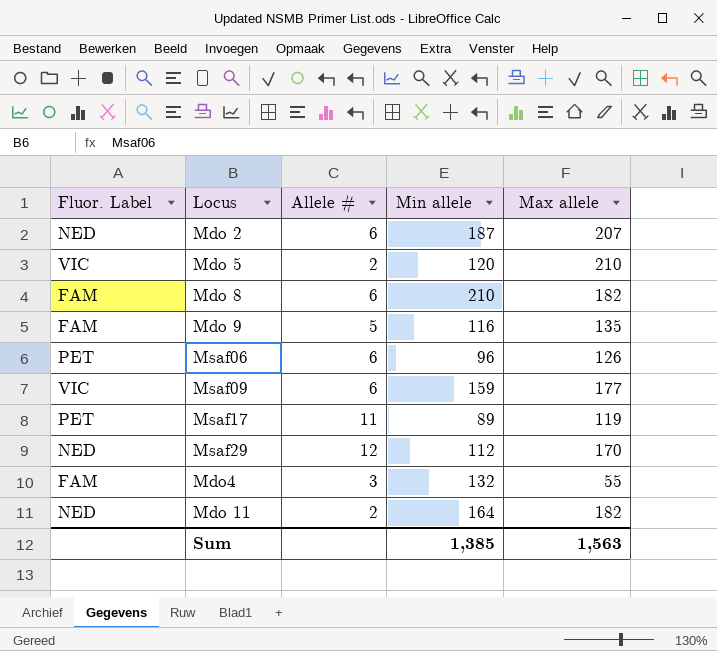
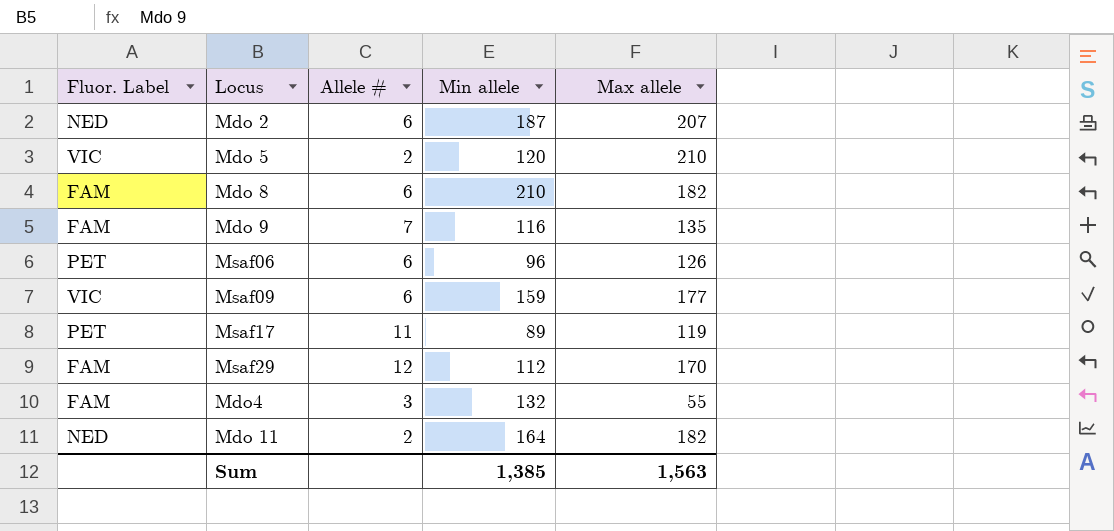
Mdo 9 | Allele #: 5 -> 7
Msaf29 | Fluor. Label: NED -> FAM

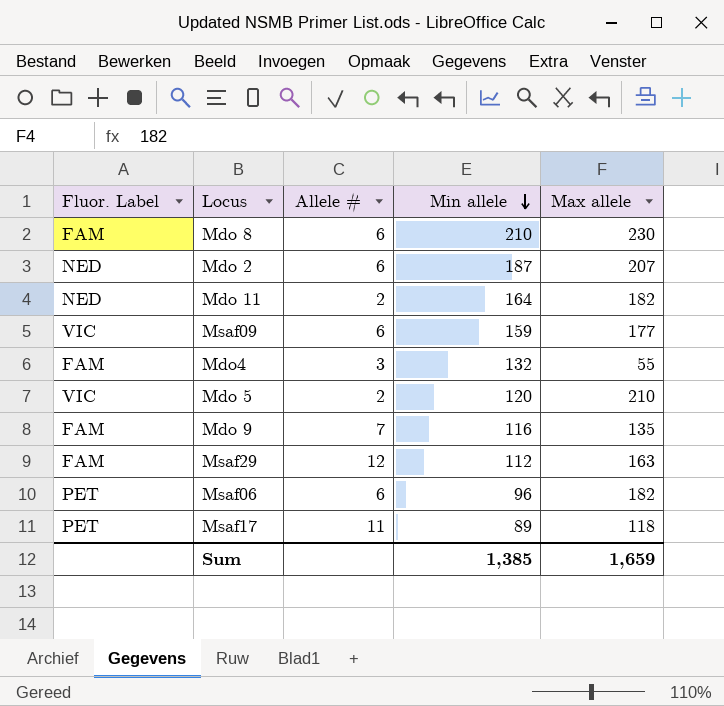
row order: none -> Min allele descending
Mdo 8 | Max allele: 182 -> 230
Msaf29 | Max allele: 170 -> 163
Msaf06 | Max allele: 126 -> 182
Msaf17 | Max allele: 119 -> 118
Sum | Max allele: 1,563 -> 1,659

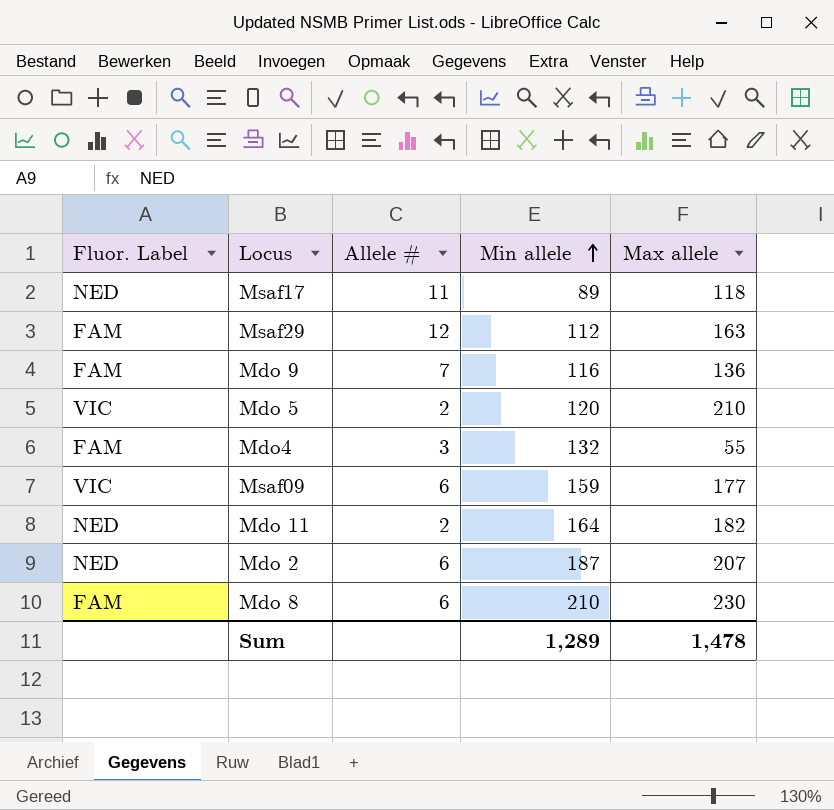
row order: Min allele descending -> Min allele ascending
row Msaf06: PET | 6 | 96 | 182 -> none
Msaf17 | Fluor. Label: PET -> NED
Mdo 9 | Max allele: 135 -> 136
Sum | Min allele: 1,385 -> 1,289
Sum | Max allele: 1,659 -> 1,478

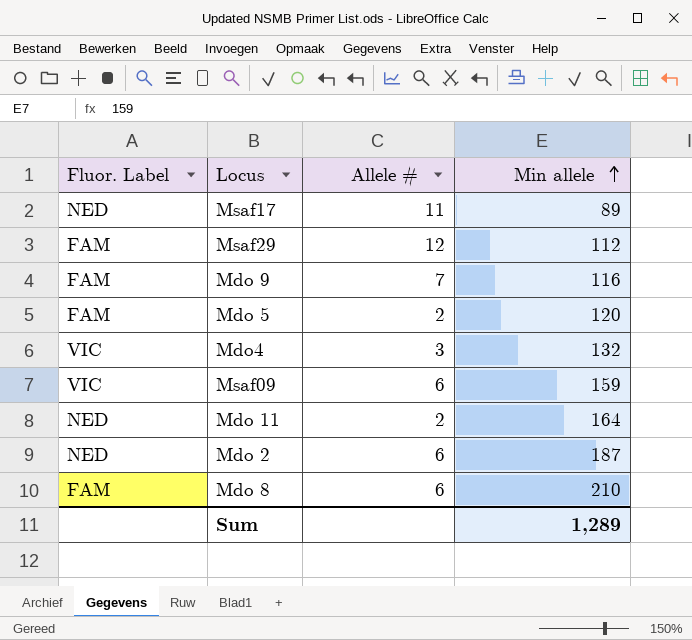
column Max allele | position: 5 -> none
Mdo 5 | Fluor. Label: VIC -> FAM
Mdo4 | Fluor. Label: FAM -> VIC

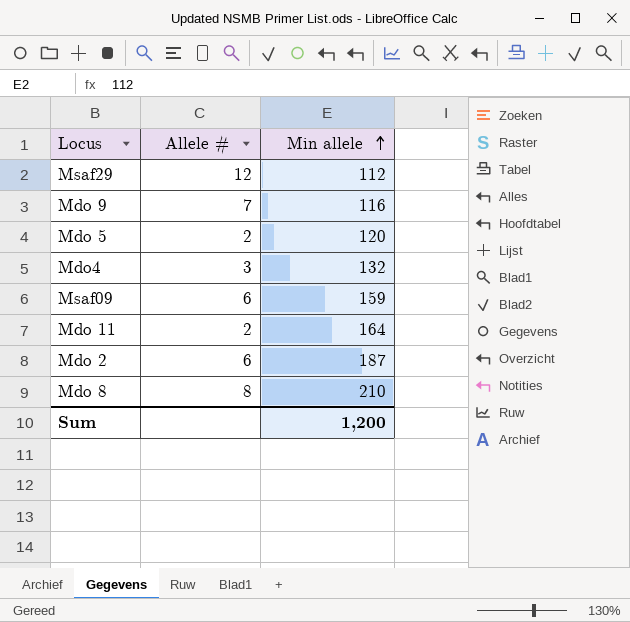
column Fluor. Label | position: 1 -> none
row Msaf17: NED | 11 | 89 -> none
Mdo 8 | Allele #: 6 -> 8
Sum | Min allele: 1,289 -> 1,200

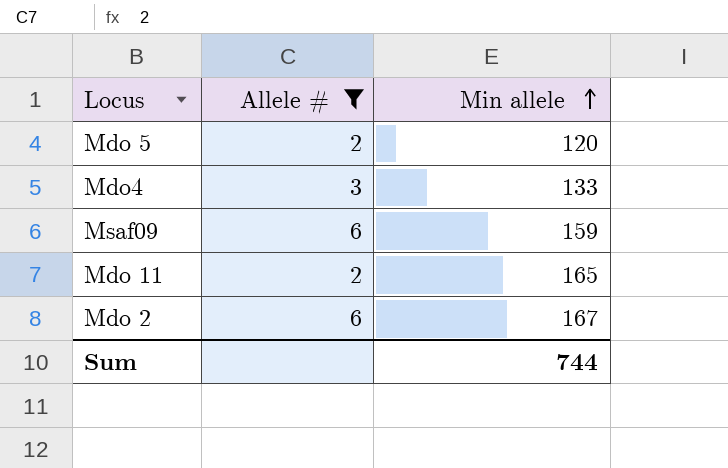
filter: none -> Allele # <= 6
Mdo4 | Min allele: 132 -> 133
Mdo 11 | Min allele: 164 -> 165
Mdo 2 | Min allele: 187 -> 167
Sum | Min allele: 1,200 -> 744

